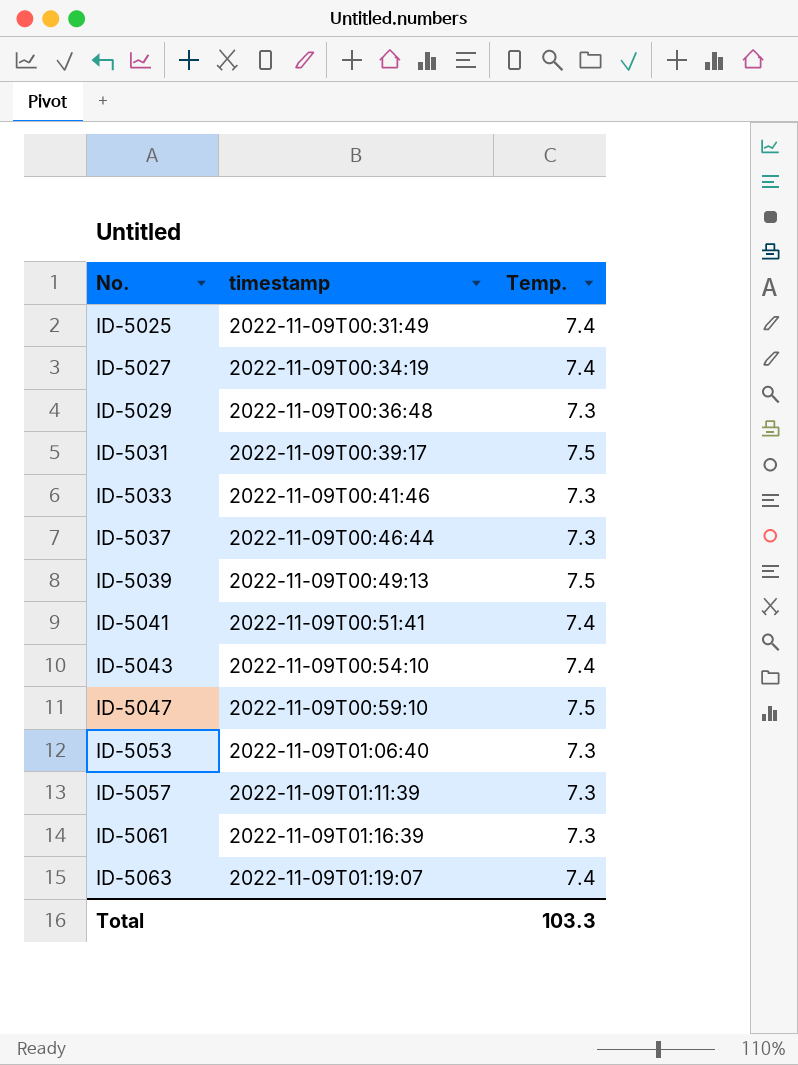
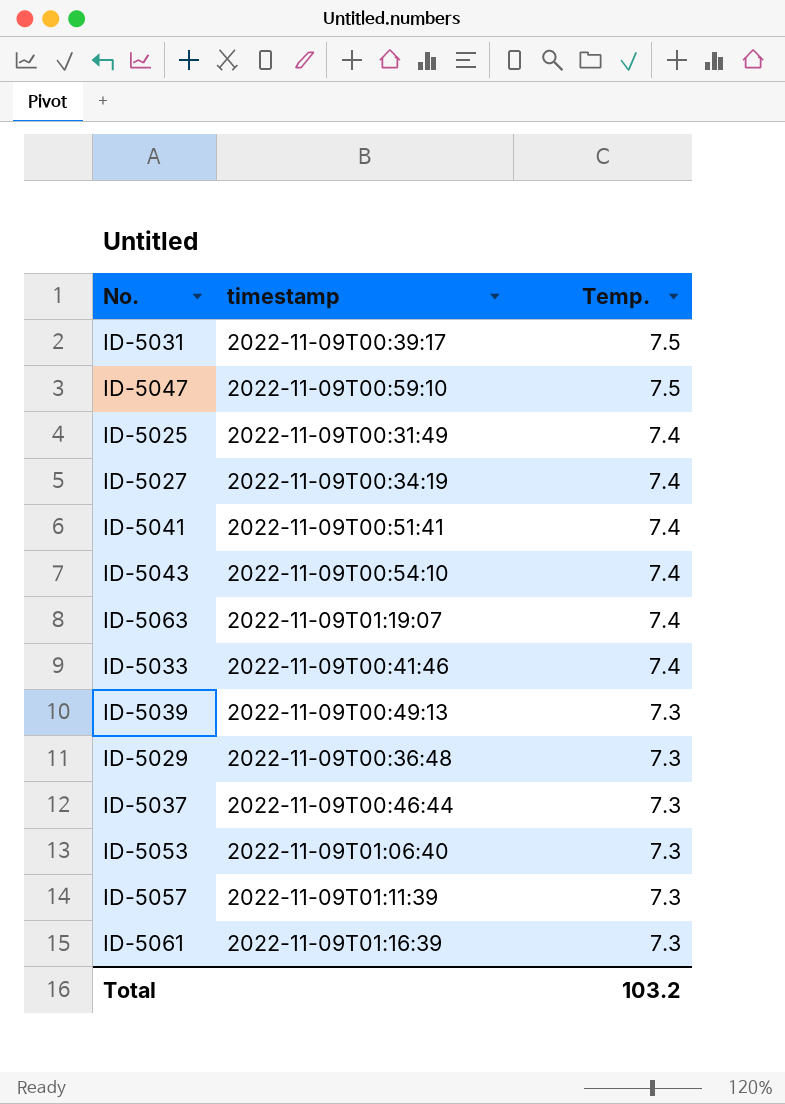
row order: No. ascending -> Temp. descending
ID-5033 | Temp.: 7.3 -> 7.4
ID-5039 | Temp.: 7.5 -> 7.3
Total | Temp.: 103.3 -> 103.2

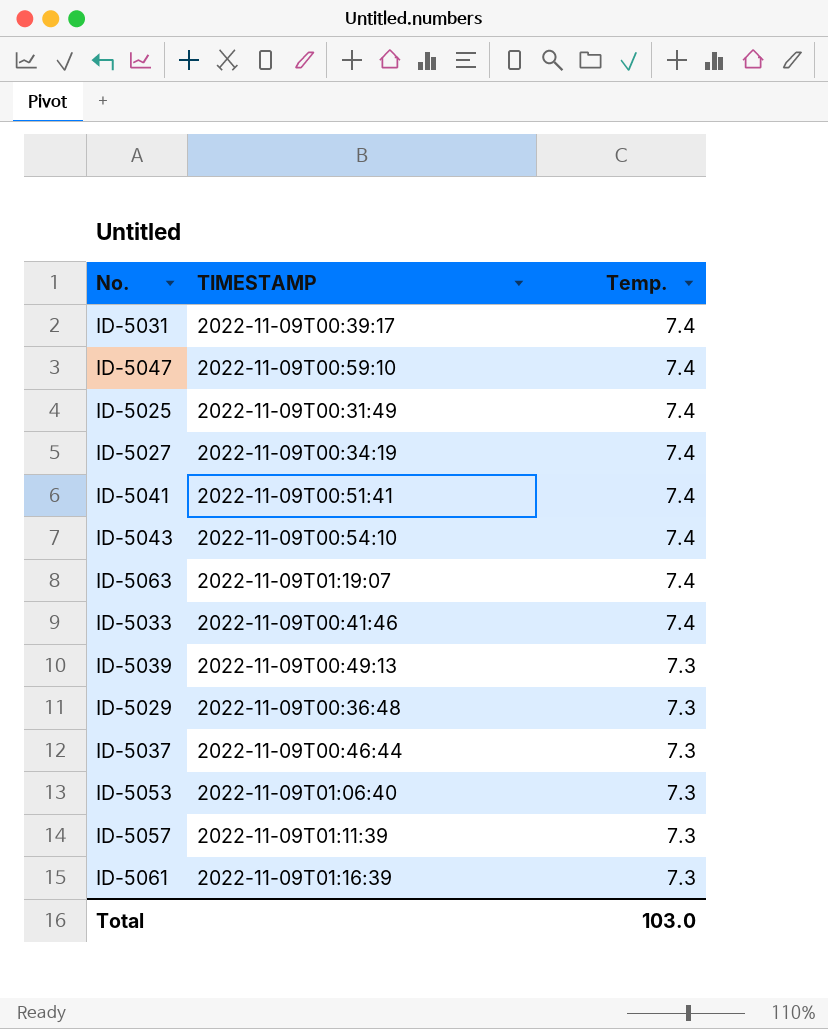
column name: timestamp -> TIMESTAMP
ID-5031 | Temp.: 7.5 -> 7.4
ID-5047 | Temp.: 7.5 -> 7.4
Total | Temp.: 103.2 -> 103.0

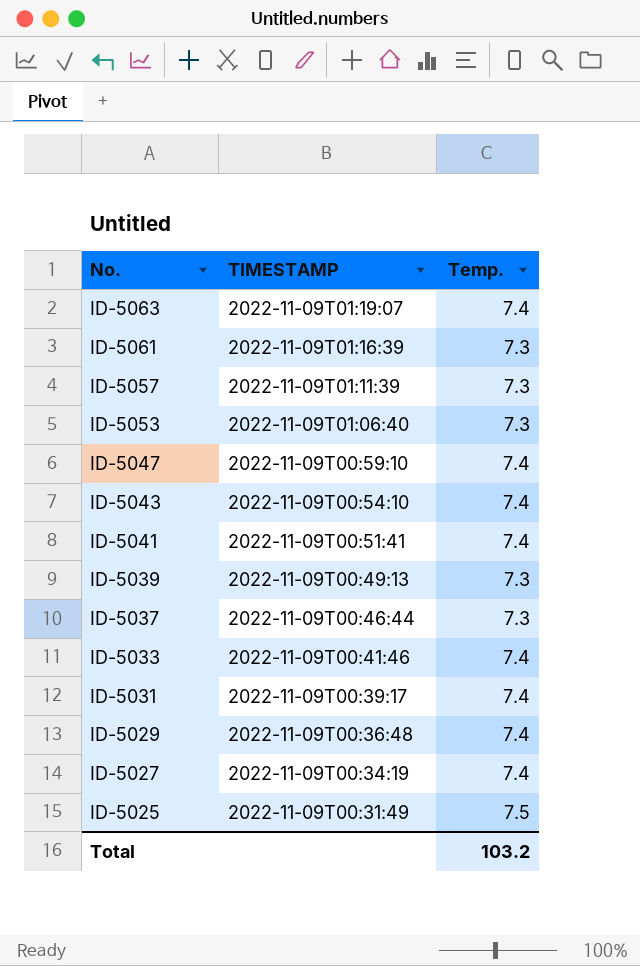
row order: Temp. descending -> No. descending
ID-5029 | Temp.: 7.3 -> 7.4
ID-5025 | Temp.: 7.4 -> 7.5
Total | Temp.: 103.0 -> 103.2

